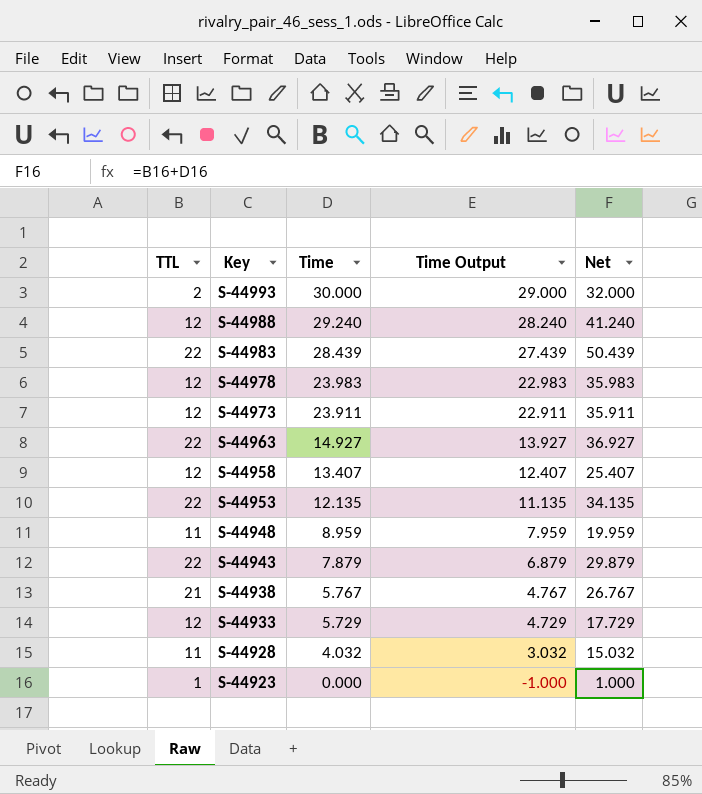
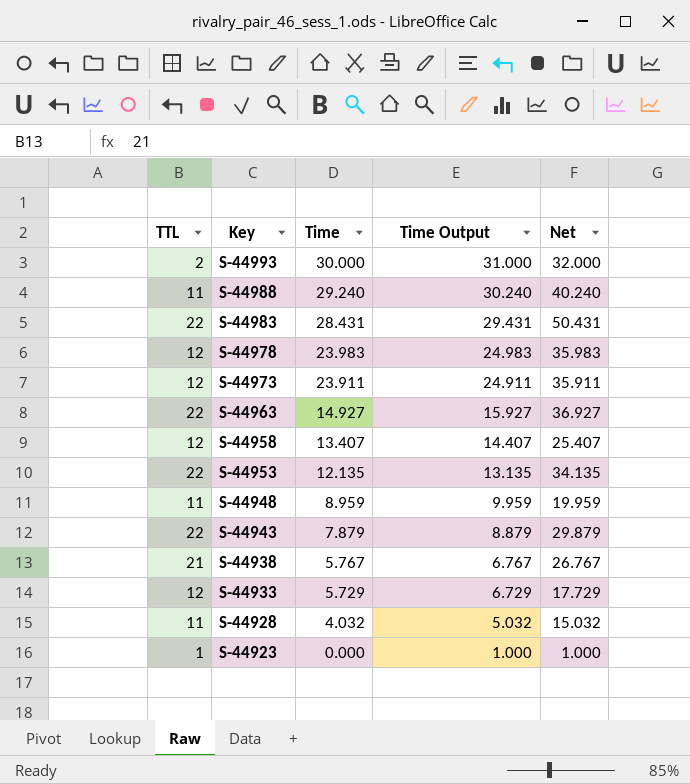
column Time Output | formula: [Time] - 1 -> [Time] + 1
S-44988 | TTL: 12 -> 11
S-44988 | Net: 41.240 -> 40.240
S-44983 | Time: 28.439 -> 28.431
S-44983 | Net: 50.439 -> 50.431

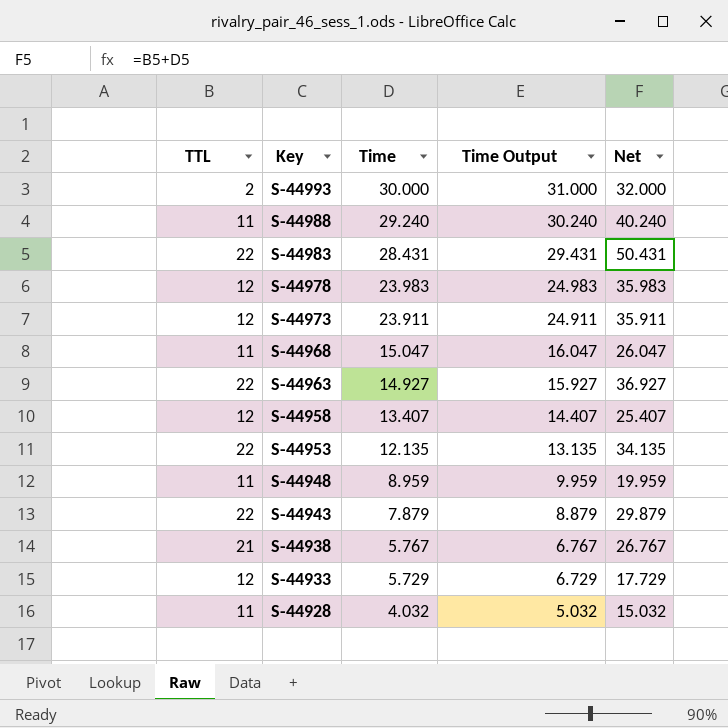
row S-44923: 1 | 0.000 | 1.000 | 1.000 -> none
row S-44968: none -> 11 | 15.047 | 16.047 | 26.047

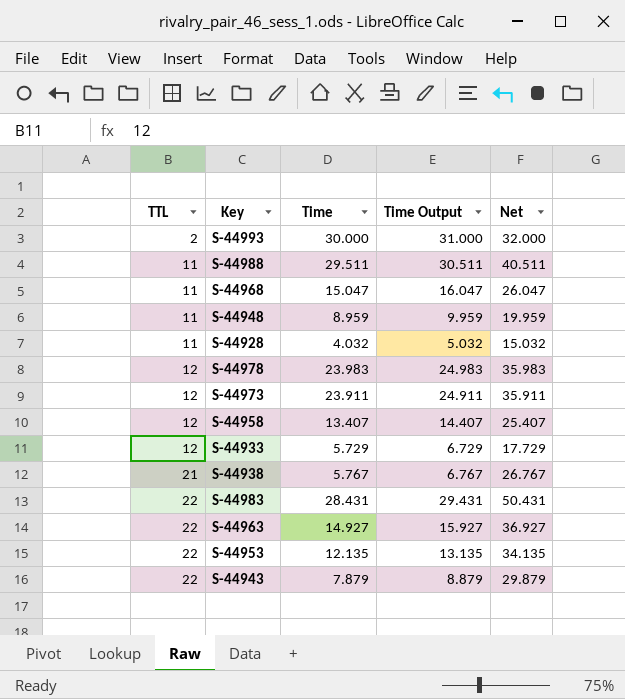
row order: Key descending -> TTL ascending
S-44988 | Time: 29.240 -> 29.511
S-44988 | Time Output: 30.240 -> 30.511
S-44988 | Net: 40.240 -> 40.511

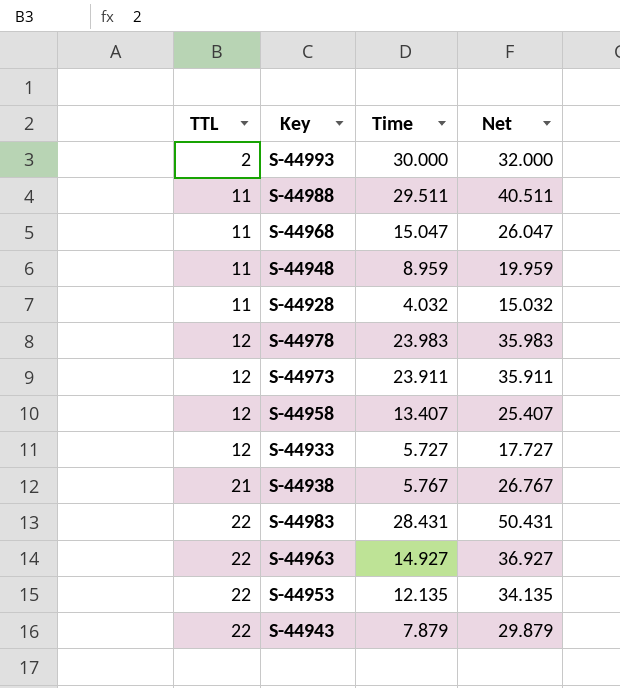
column Time Output | formula: [Time] + 1 -> none
S-44933 | Time: 5.729 -> 5.727
S-44933 | Net: 17.729 -> 17.727

